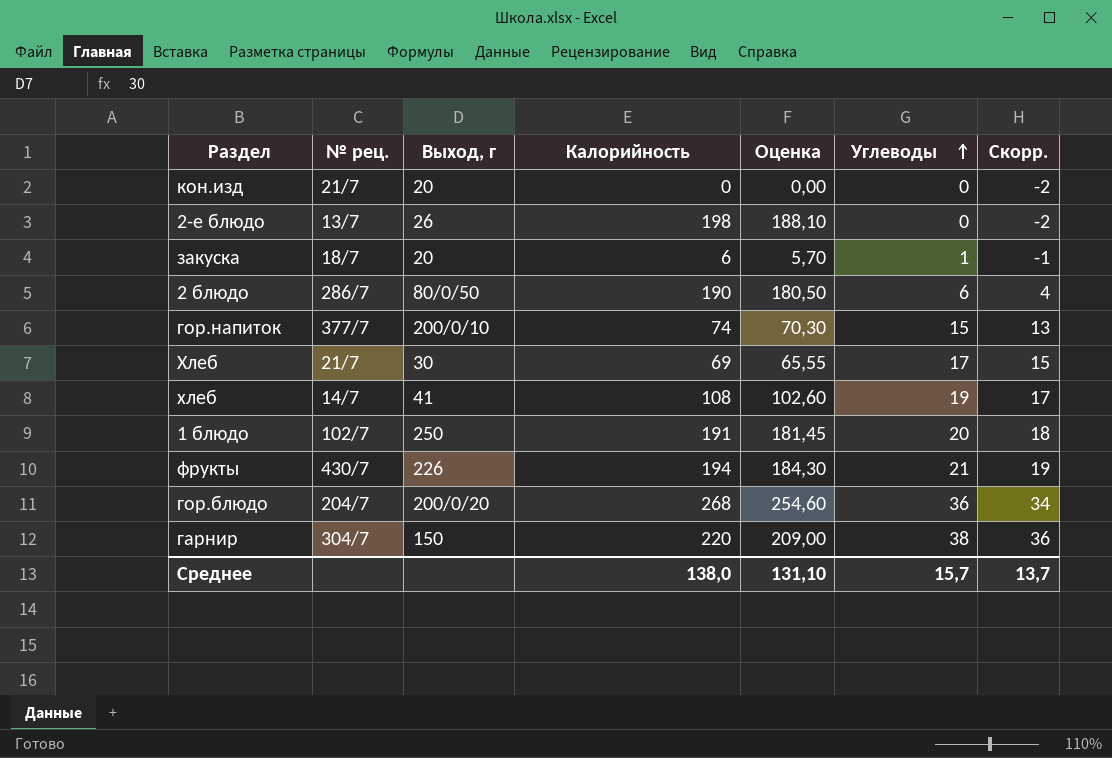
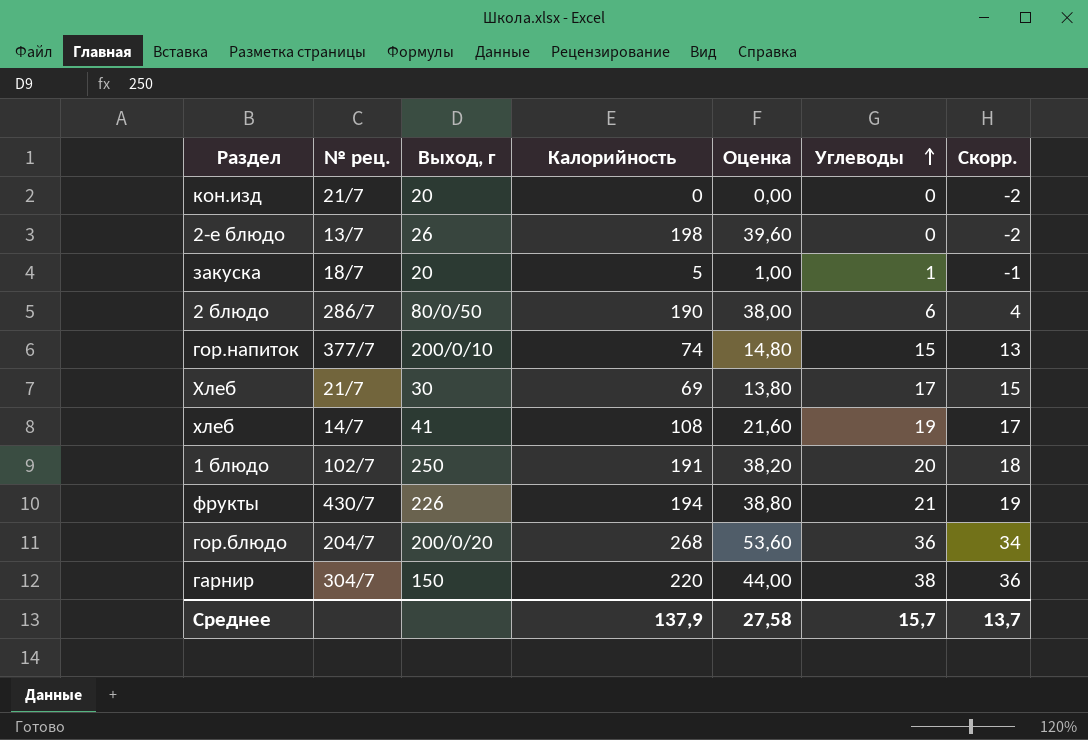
column Оценка | formula: [Калорийность] * 0,95 -> [Калорийность] * 0,2
закуска | Калорийность: 6 -> 5
Среднее | Калорийность: 138,0 -> 137,9
Среднее | Оценка: 131,10 -> 27,58

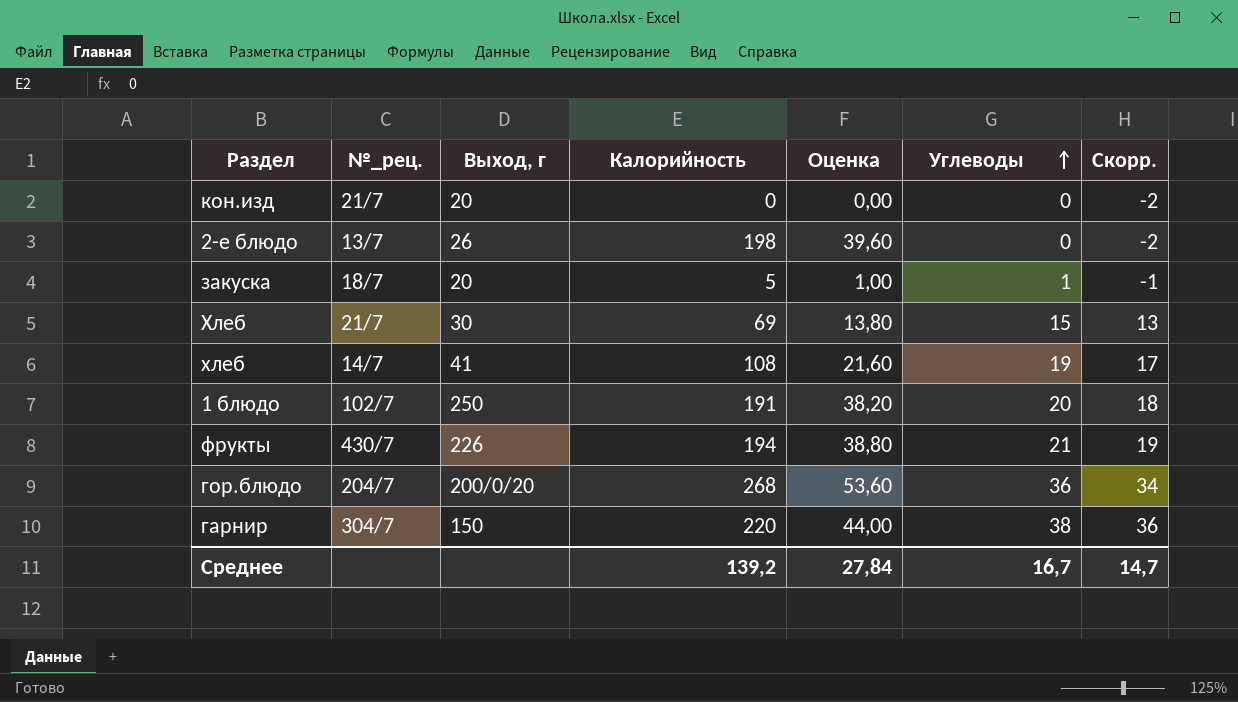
column name: № рец. -> №_рец.
row 2 блюдо: 286/7 | 80/0/50 | 190 | 38,00 | 6 | 4 -> none
row гор.напиток: 377/7 | 200/0/10 | 74 | 14,80 | 15 | 13 -> none
Хлеб | Углеводы: 17 -> 15
Хлеб | Скорр.: 15 -> 13
Среднее | Калорийность: 137,9 -> 139,2
Среднее | Оценка: 27,58 -> 27,84
Среднее | Углеводы: 15,7 -> 16,7
Среднее | Скорр.: 13,7 -> 14,7

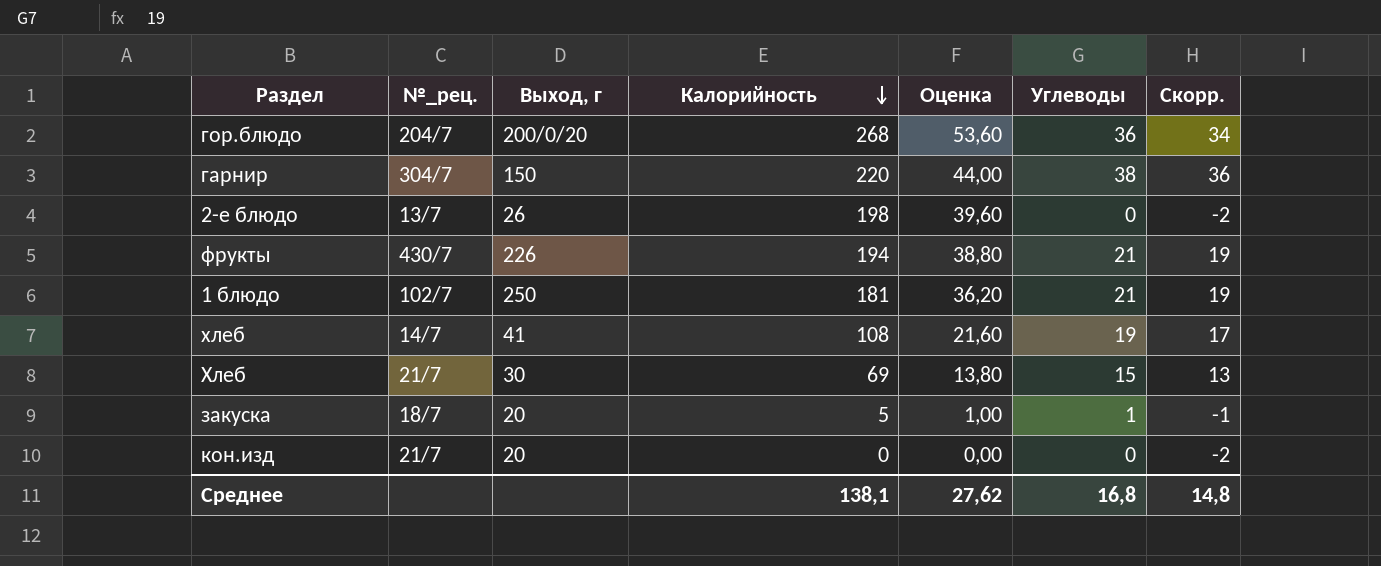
row order: Углеводы ascending -> Калорийность descending
1 блюдо | Калорийность: 191 -> 181
1 блюдо | Оценка: 38,20 -> 36,20
1 блюдо | Углеводы: 20 -> 21
1 блюдо | Скорр.: 18 -> 19
Среднее | Калорийность: 139,2 -> 138,1
Среднее | Оценка: 27,84 -> 27,62
Среднее | Углеводы: 16,7 -> 16,8
Среднее | Скорр.: 14,7 -> 14,8

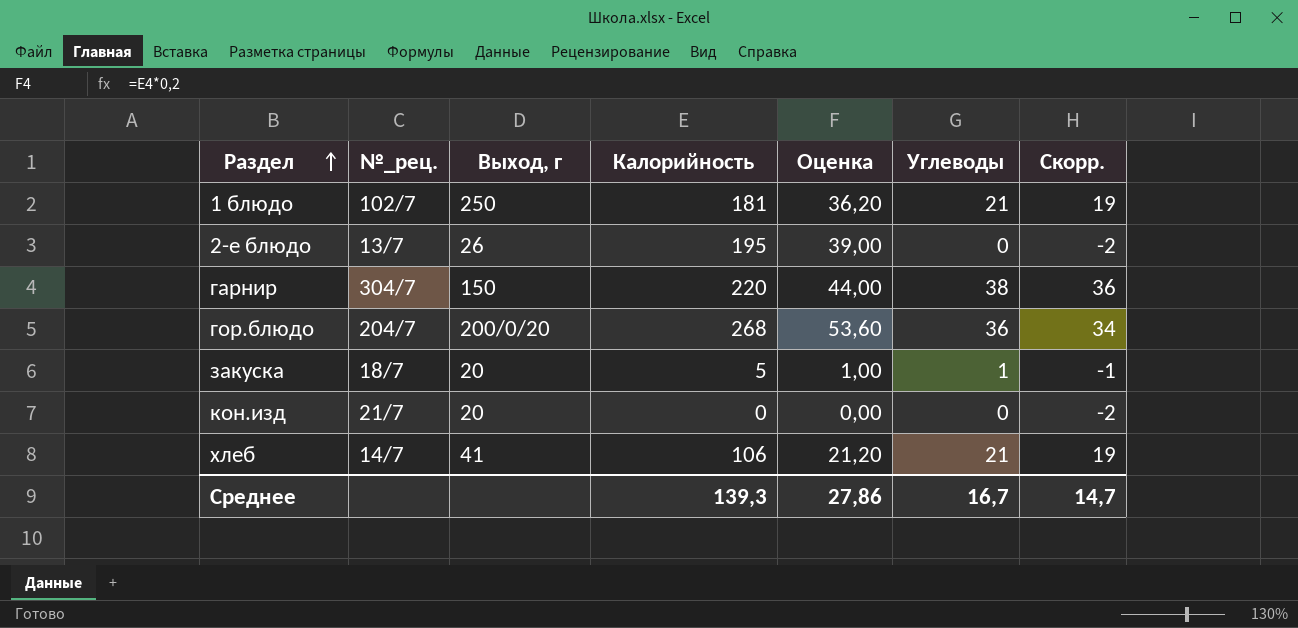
row order: Калорийность descending -> Раздел ascending
row фрукты: 430/7 | 226 | 194 | 38,80 | 21 | 19 -> none
row Хлеб: 21/7 | 30 | 69 | 13,80 | 15 | 13 -> none
2-е блюдо | Калорийность: 198 -> 195
2-е блюдо | Оценка: 39,60 -> 39,00
хлеб | Калорийность: 108 -> 106
хлеб | Оценка: 21,60 -> 21,20
хлеб | Углеводы: 19 -> 21
хлеб | Скорр.: 17 -> 19
Среднее | Калорийность: 138,1 -> 139,3
Среднее | Оценка: 27,62 -> 27,86
Среднее | Углеводы: 16,8 -> 16,7
Среднее | Скорр.: 14,8 -> 14,7

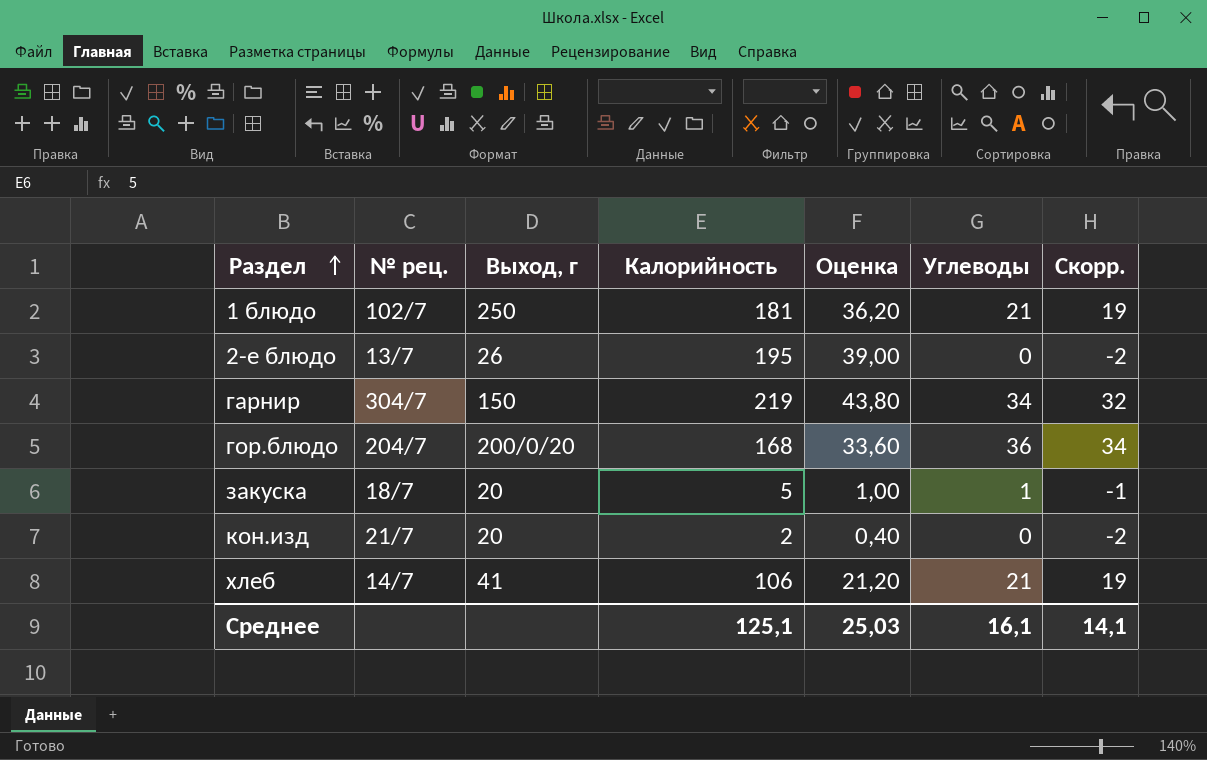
column name: №_рец. -> № рец.
гарнир | Калорийность: 220 -> 219
гарнир | Оценка: 44,00 -> 43,80
гарнир | Углеводы: 38 -> 34
гарнир | Скорр.: 36 -> 32
гор.блюдо | Калорийность: 268 -> 168
гор.блюдо | Оценка: 53,60 -> 33,60
кон.изд | Калорийность: 0 -> 2
кон.изд | Оценка: 0,00 -> 0,40
Среднее | Калорийность: 139,3 -> 125,1
Среднее | Оценка: 27,86 -> 25,03
Среднее | Углеводы: 16,7 -> 16,1
Среднее | Скорр.: 14,7 -> 14,1

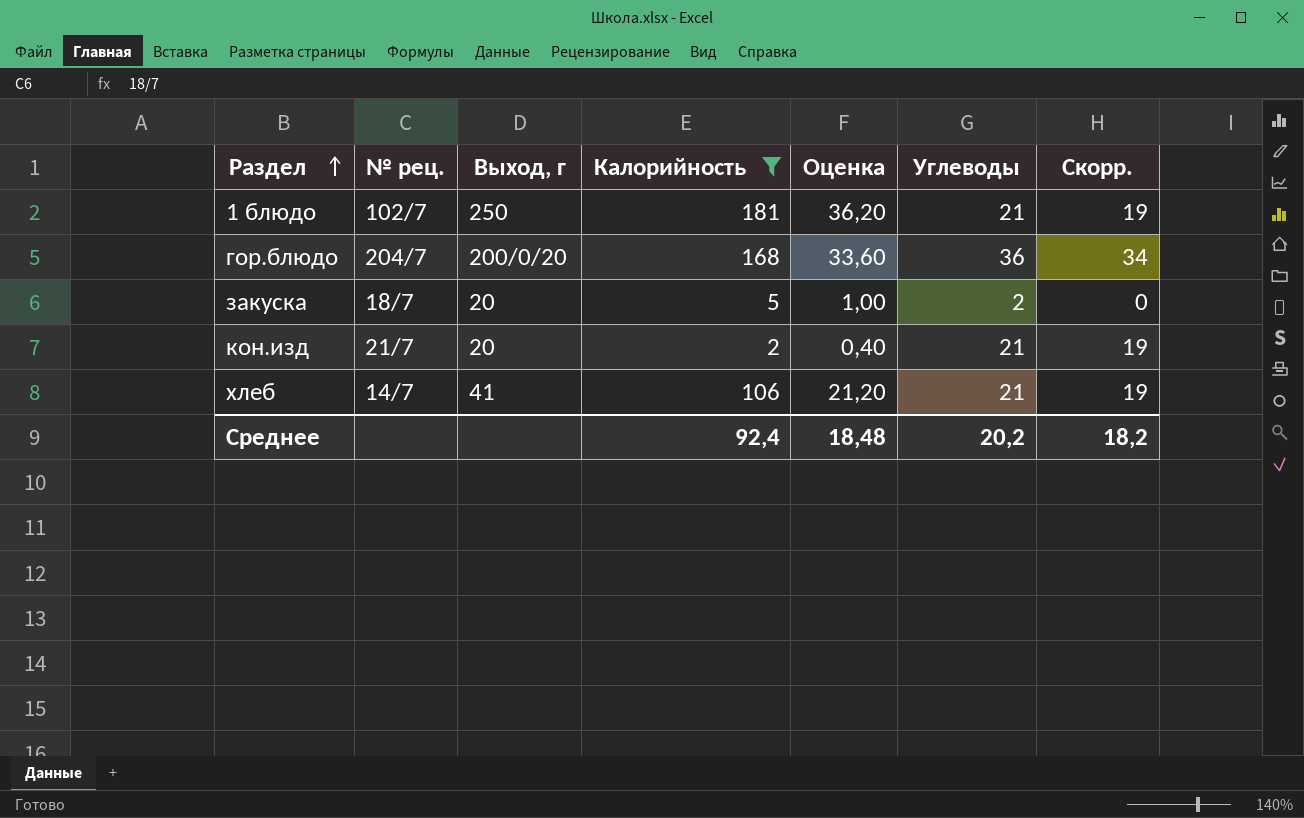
filter: none -> Калорийность <= 181
закуска | Углеводы: 1 -> 2
закуска | Скорр.: -1 -> 0
кон.изд | Углеводы: 0 -> 21
кон.изд | Скорр.: -2 -> 19
Среднее | Калорийность: 125,1 -> 92,4
Среднее | Оценка: 25,03 -> 18,48
Среднее | Углеводы: 16,1 -> 20,2
Среднее | Скорр.: 14,1 -> 18,2

